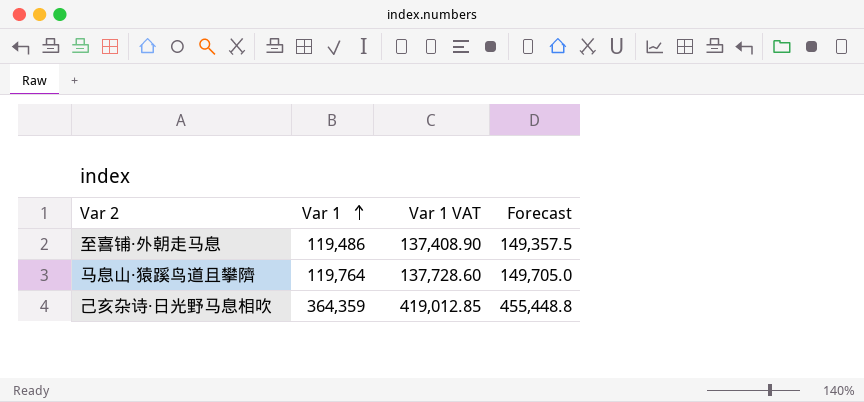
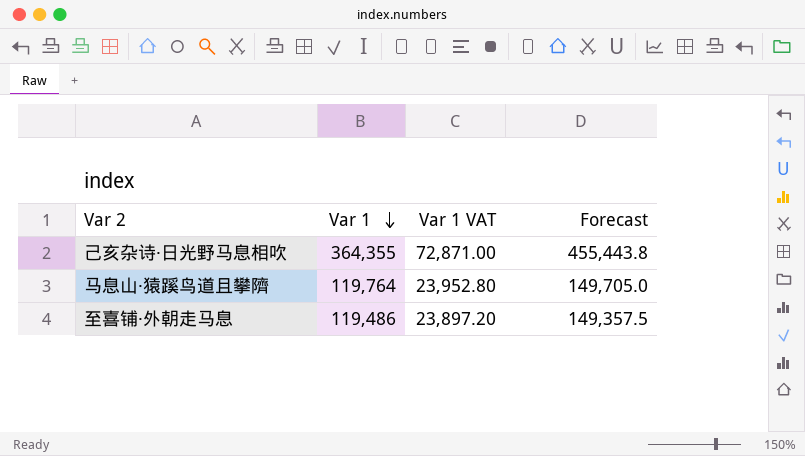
row order: Var 1 ascending -> Var 1 descending
column Var 1 VAT | formula: [Var 1] * 1.15 -> [Var 1] * 0.2
己亥杂诗·日光野马息相吹 | Var 1: 364,359 -> 364,355
己亥杂诗·日光野马息相吹 | Forecast: 455,448.8 -> 455,443.8

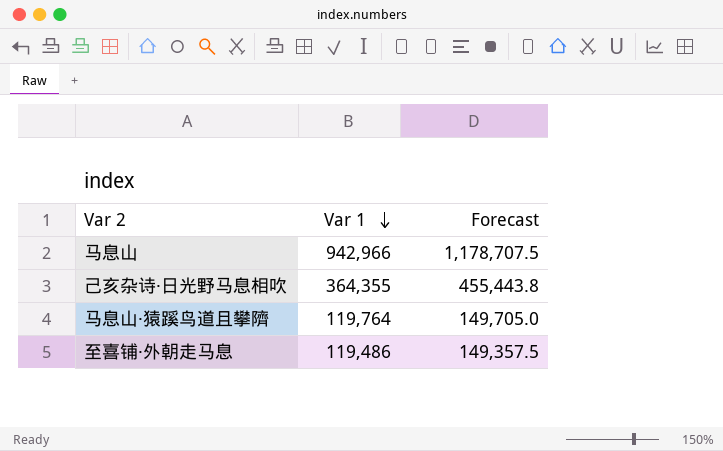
column Var 1 VAT | formula: [Var 1] * 0.2 -> none
row 马息山: none -> 942,966 | 1,178,707.5

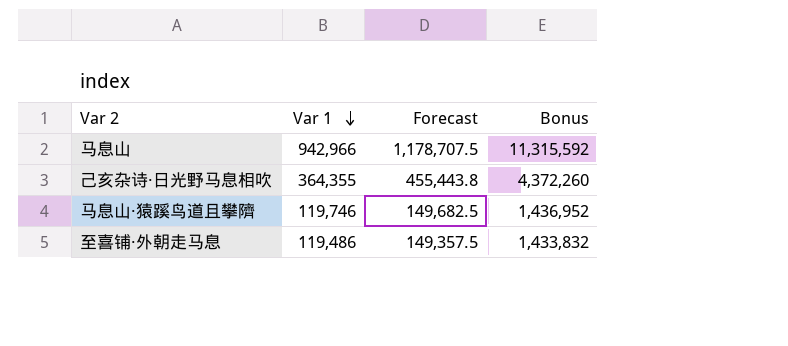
column Bonus | formula: none -> [Var 1] * 12
马息山·猿蹊鸟道且攀隮 | Var 1: 119,764 -> 119,746
马息山·猿蹊鸟道且攀隮 | Forecast: 149,705.0 -> 149,682.5

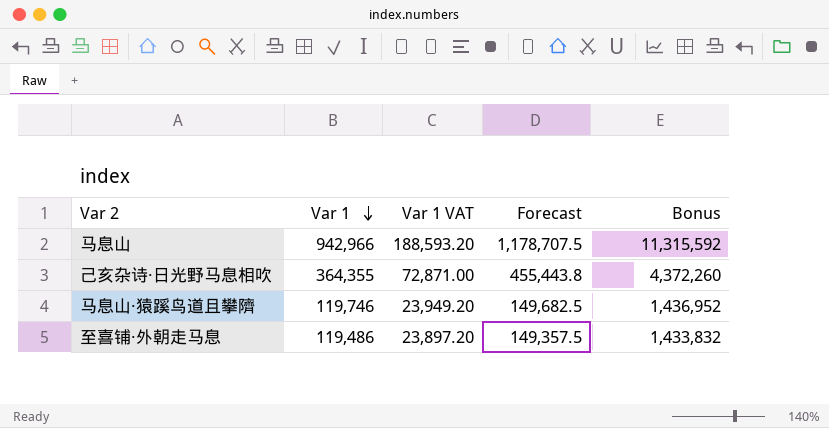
column Var 1 VAT | formula: none -> [Var 1] * 0.2

